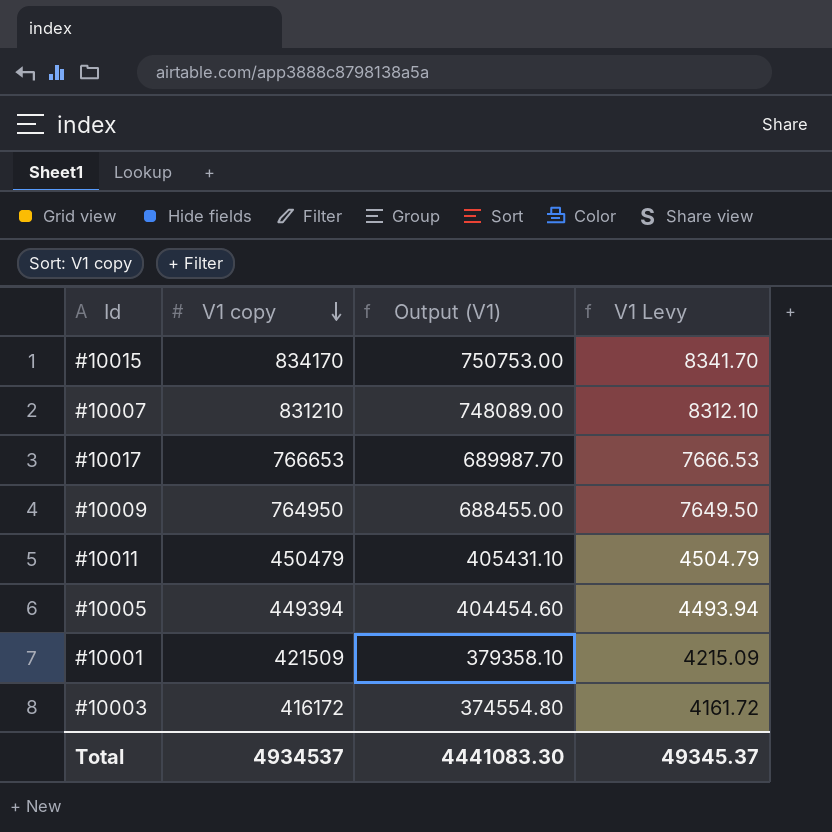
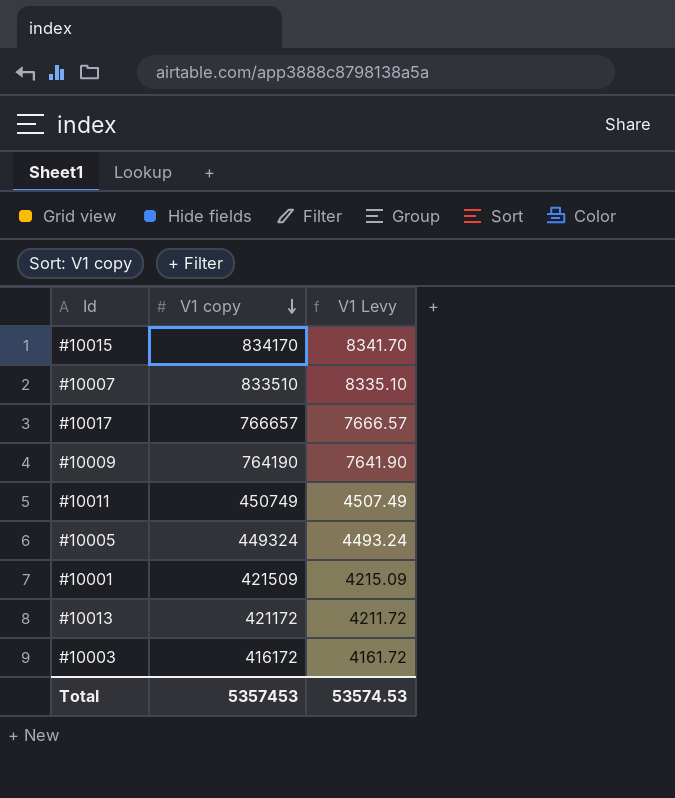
column Output (V1) | formula: [V1 copy] * 0.9 -> none
#10007 | V1 copy: 831210 -> 833510
#10007 | V1 Levy: 8312.10 -> 8335.10
#10017 | V1 copy: 766653 -> 766657
#10017 | V1 Levy: 7666.53 -> 7666.57
#10009 | V1 copy: 764950 -> 764190
#10009 | V1 Levy: 7649.50 -> 7641.90
#10011 | V1 copy: 450479 -> 450749
#10011 | V1 Levy: 4504.79 -> 4507.49
#10005 | V1 copy: 449394 -> 449324
#10005 | V1 Levy: 4493.94 -> 4493.24
row #10013: none -> 421172 | 4211.72
Total | V1 copy: 4934537 -> 5357453
Total | V1 Levy: 49345.37 -> 53574.53

